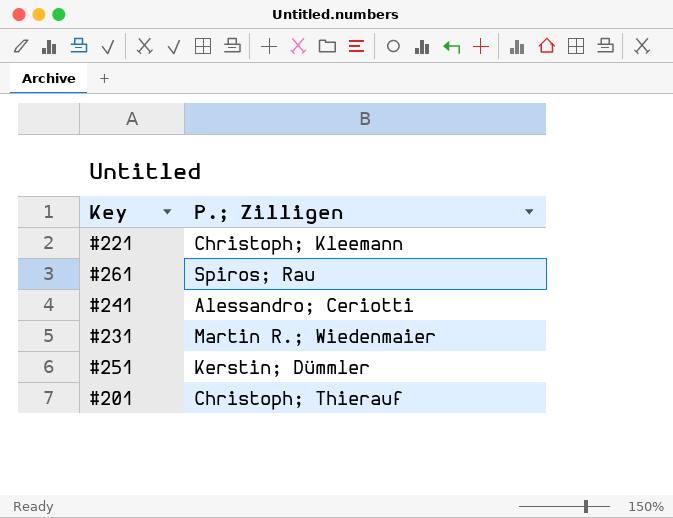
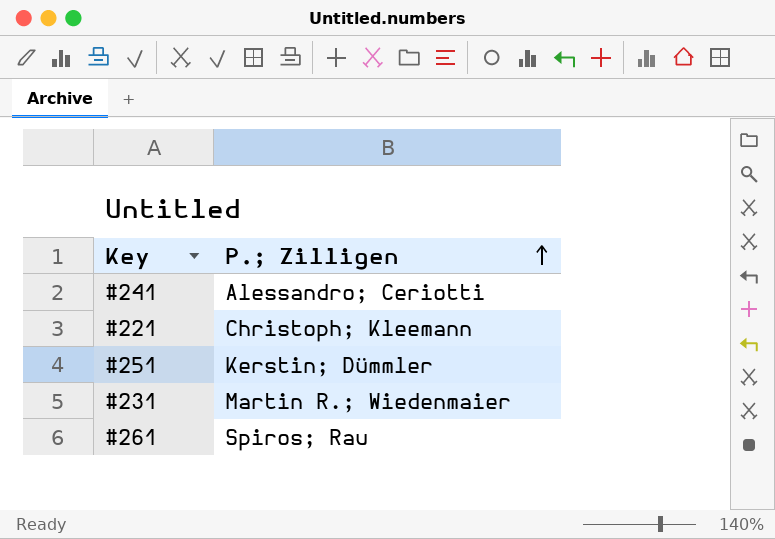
row order: none -> P.; Zilligen ascending
row #201: Christoph; Thierauf -> none

